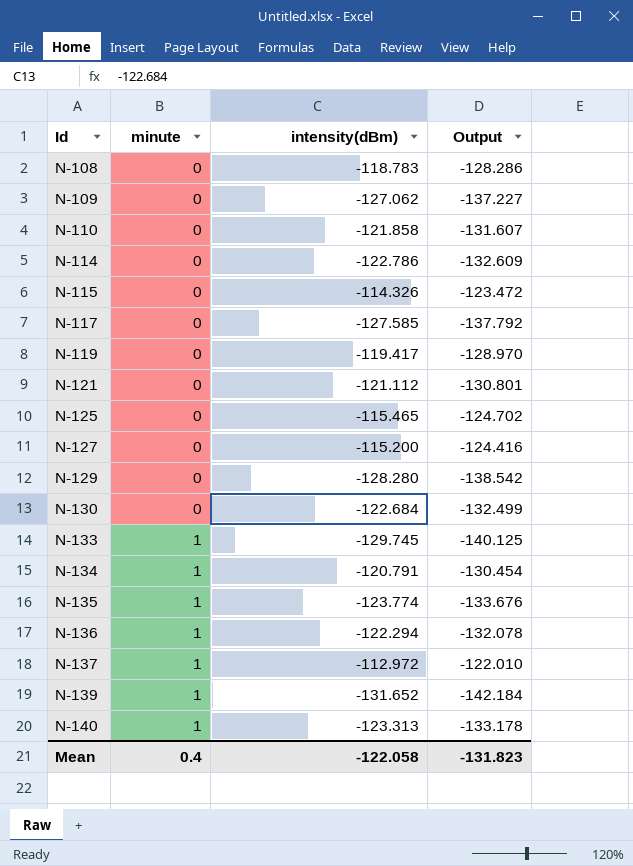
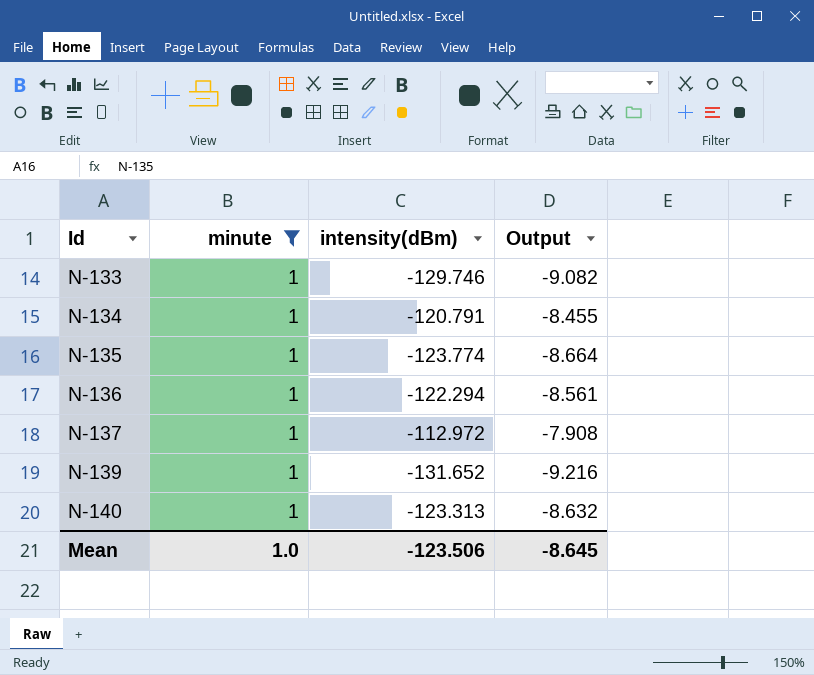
filter: none -> minute = 1
column Output | formula: [intensity(dBm)] * 1.08 -> [intensity(dBm)] * 0.07
N-133 | intensity(dBm): -129.745 -> -129.746
Mean | minute: 0.4 -> 1.0
Mean | intensity(dBm): -122.058 -> -123.506
Mean | Output: -131.823 -> -8.645

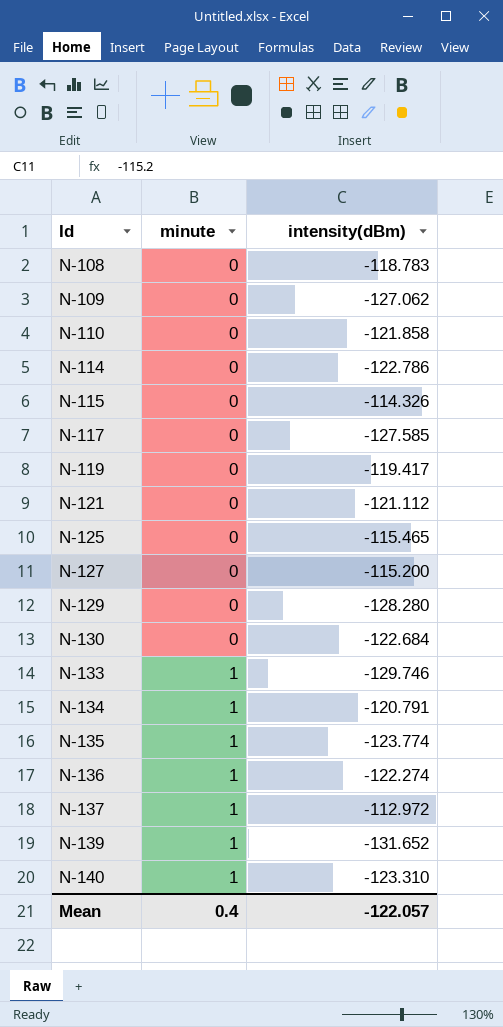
filter: minute = 1 -> none
column Output | formula: [intensity(dBm)] * 0.07 -> none
N-136 | intensity(dBm): -122.294 -> -122.274
N-140 | intensity(dBm): -123.313 -> -123.310
Mean | minute: 1.0 -> 0.4
Mean | intensity(dBm): -123.506 -> -122.057

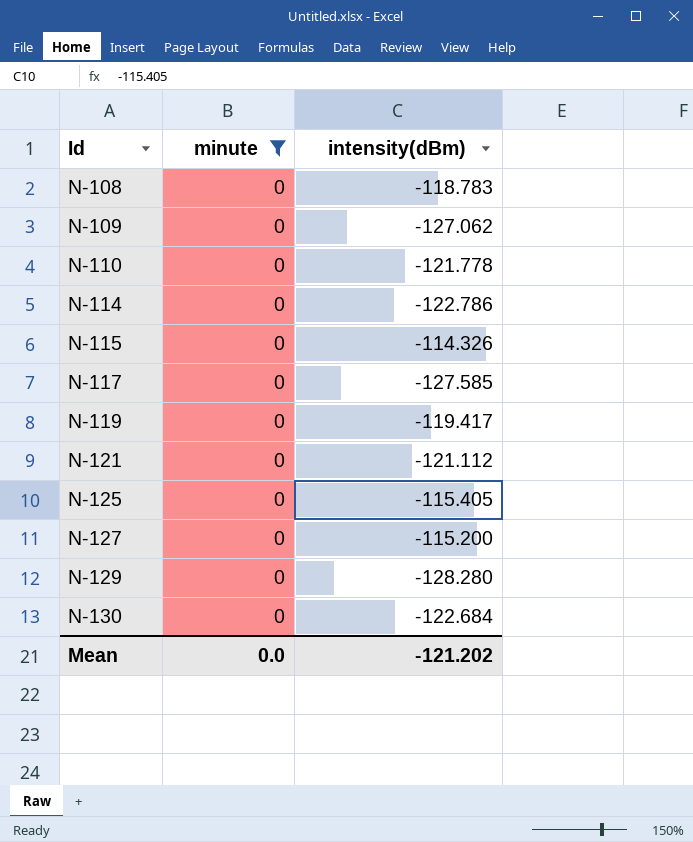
filter: none -> minute = 0
N-110 | intensity(dBm): -121.858 -> -121.778
N-125 | intensity(dBm): -115.465 -> -115.405
Mean | minute: 0.4 -> 0.0
Mean | intensity(dBm): -122.057 -> -121.202

